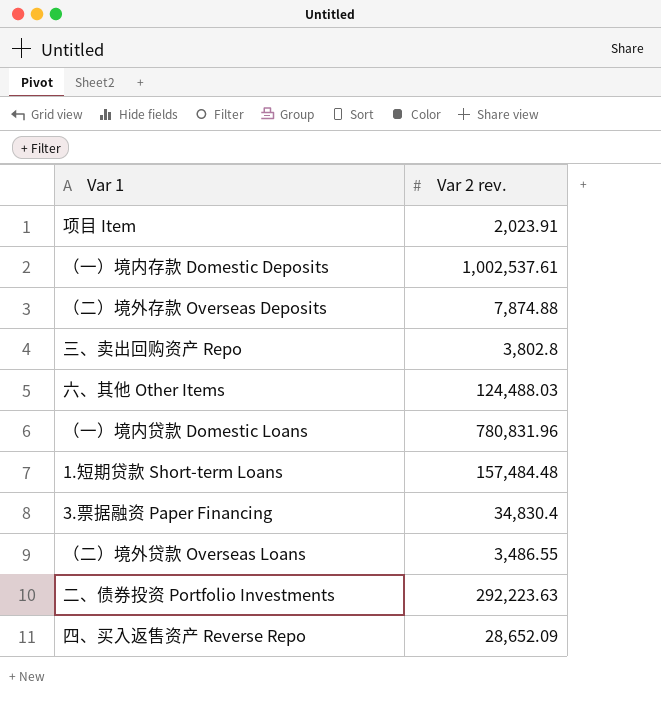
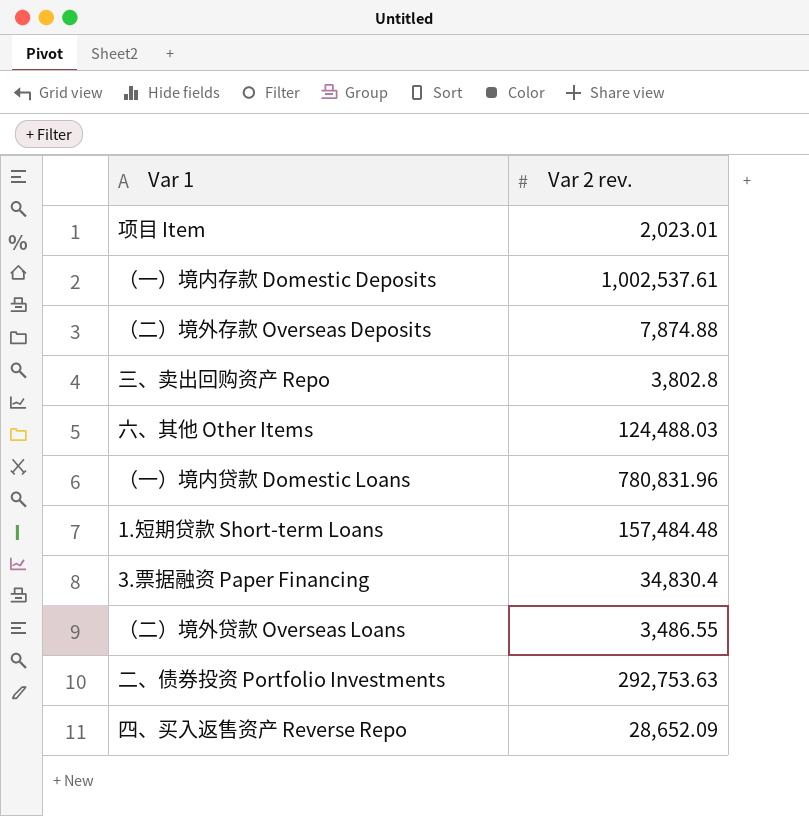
项目 Item | Var 2 rev.: 2,023.91 -> 2,023.01
二、债券投资 Portfolio Investments | Var 2 rev.: 292,223.63 -> 292,753.63

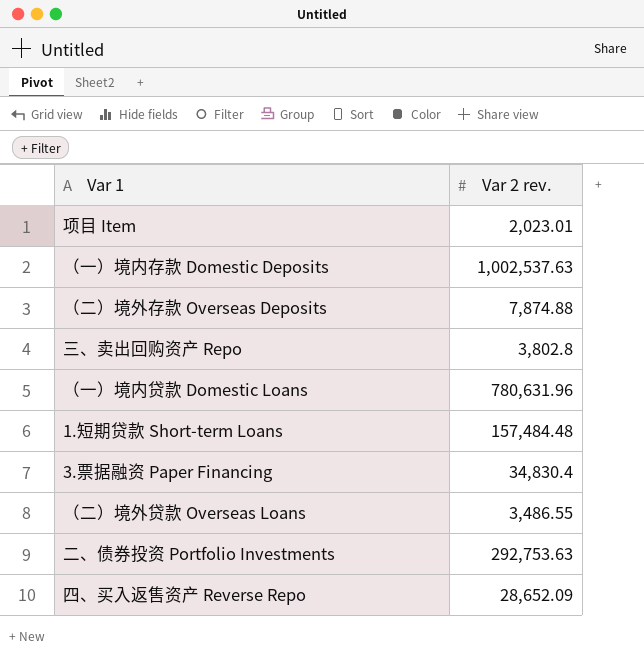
row 六、其他 Other Items: 124,488.03 -> none
（一）境内存款 Domestic Deposits | Var 2 rev.: 1,002,537.61 -> 1,002,537.63
（一）境内贷款 Domestic Loans | Var 2 rev.: 780,831.96 -> 780,631.96

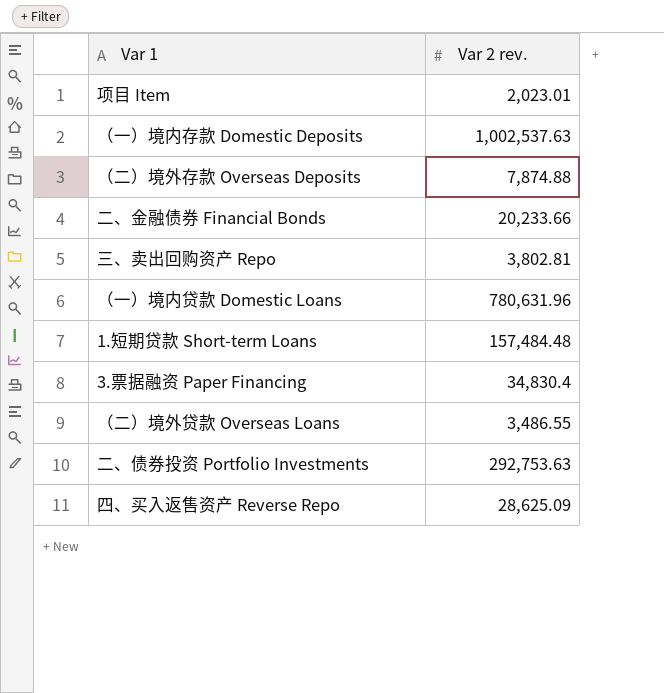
row 二、金融债券 Financial Bonds: none -> 20,233.66
三、卖出回购资产 Repo | Var 2 rev.: 3,802.8 -> 3,802.81
四、买入返售资产 Reverse Repo | Var 2 rev.: 28,652.09 -> 28,625.09

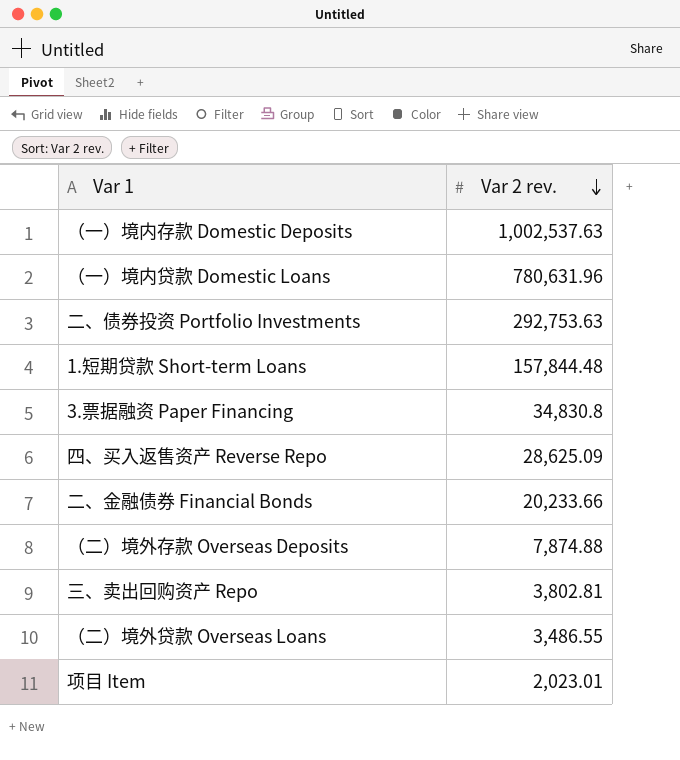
row order: none -> Var 2 rev. descending
1.短期贷款 Short-term Loans | Var 2 rev.: 157,484.48 -> 157,844.48
3.票据融资 Paper Financing | Var 2 rev.: 34,830.4 -> 34,830.8

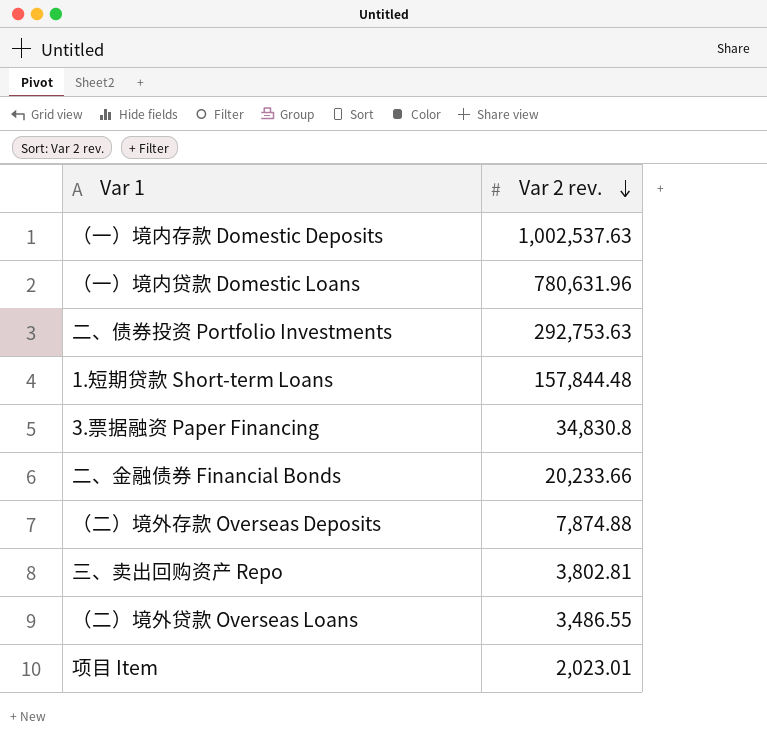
row 四、买入返售资产 Reverse Repo: 28,625.09 -> none

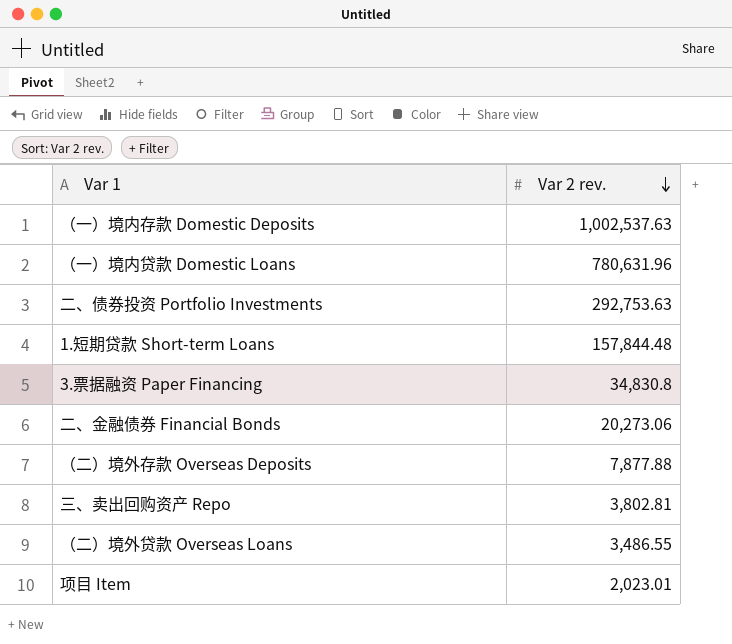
二、金融债券 Financial Bonds | Var 2 rev.: 20,233.66 -> 20,273.06
（二）境外存款 Overseas Deposits | Var 2 rev.: 7,874.88 -> 7,877.88

